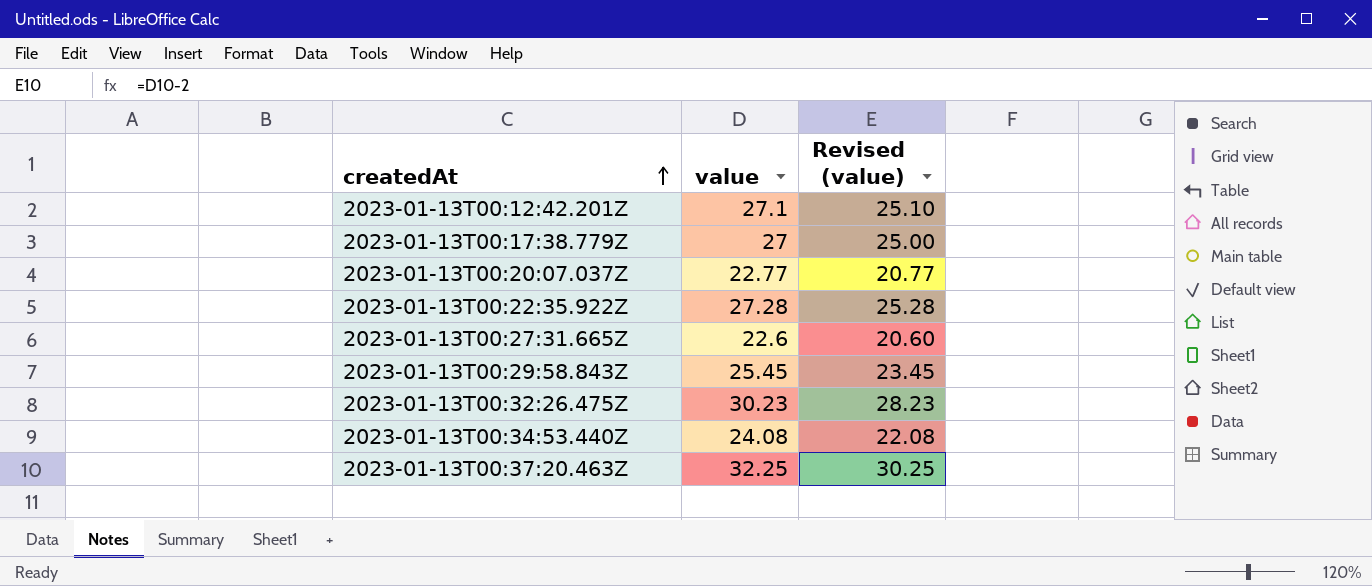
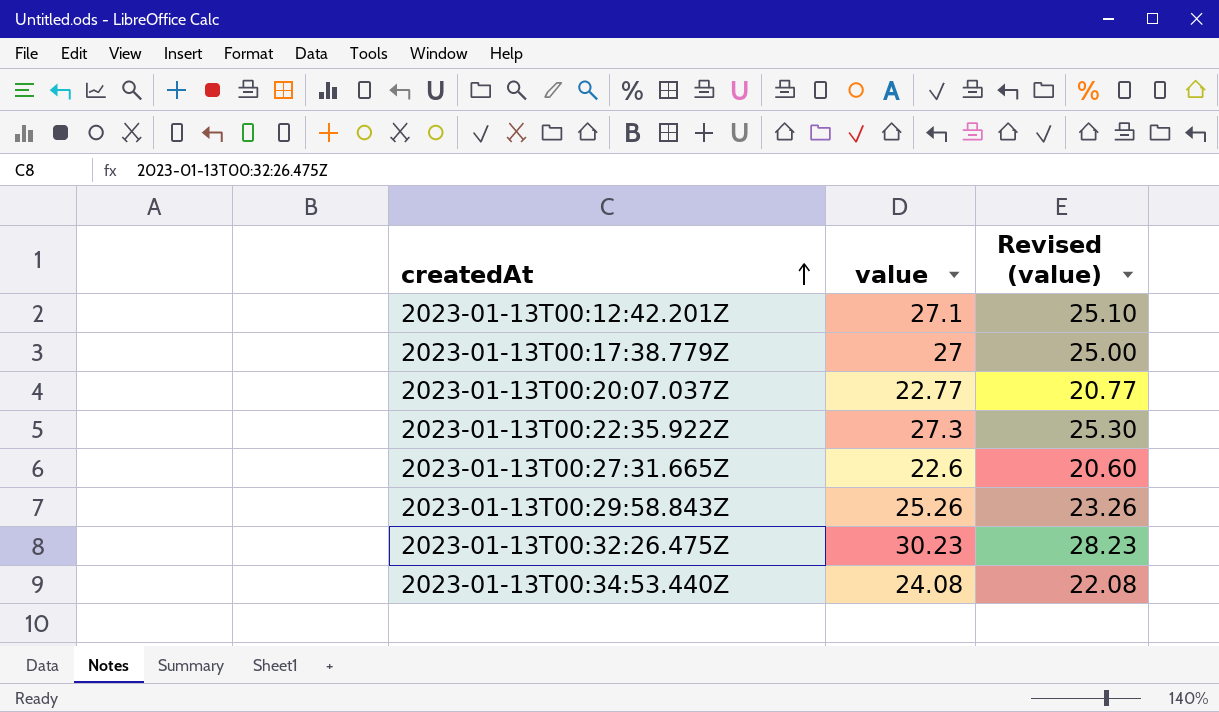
row 2023-01-13T00:37:20.463Z: 32.25 | 30.25 -> none
2023-01-13T00:22:35.922Z | value: 27.28 -> 27.3
2023-01-13T00:22:35.922Z | Revised (value): 25.28 -> 25.30
2023-01-13T00:29:58.843Z | value: 25.45 -> 25.26
2023-01-13T00:29:58.843Z | Revised (value): 23.45 -> 23.26

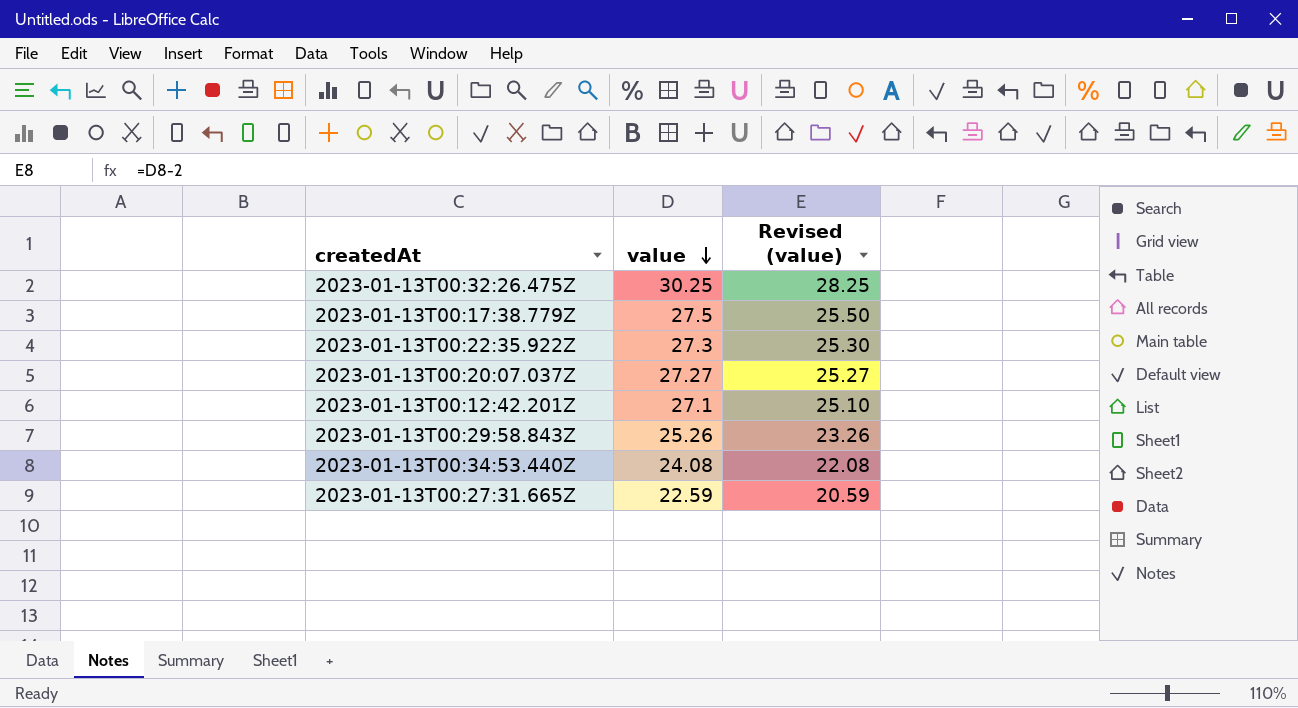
row order: createdAt ascending -> value descending
2023-01-13T00:32:26.475Z | value: 30.23 -> 30.25
2023-01-13T00:32:26.475Z | Revised (value): 28.23 -> 28.25
2023-01-13T00:17:38.779Z | value: 27 -> 27.5
2023-01-13T00:17:38.779Z | Revised (value): 25.00 -> 25.50
2023-01-13T00:20:07.037Z | value: 22.77 -> 27.27
2023-01-13T00:20:07.037Z | Revised (value): 20.77 -> 25.27
2023-01-13T00:27:31.665Z | value: 22.6 -> 22.59
2023-01-13T00:27:31.665Z | Revised (value): 20.60 -> 20.59

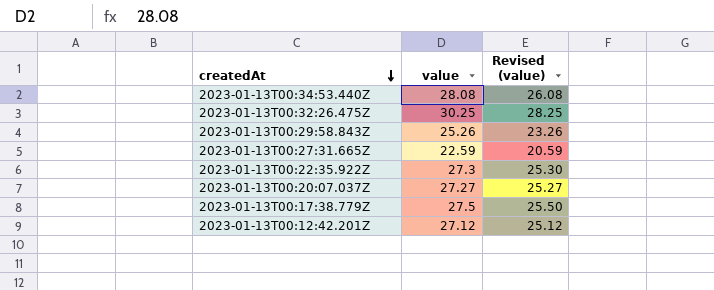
row order: value descending -> createdAt descending
2023-01-13T00:34:53.440Z | value: 24.08 -> 28.08
2023-01-13T00:34:53.440Z | Revised (value): 22.08 -> 26.08
2023-01-13T00:12:42.201Z | value: 27.1 -> 27.12
2023-01-13T00:12:42.201Z | Revised (value): 25.10 -> 25.12

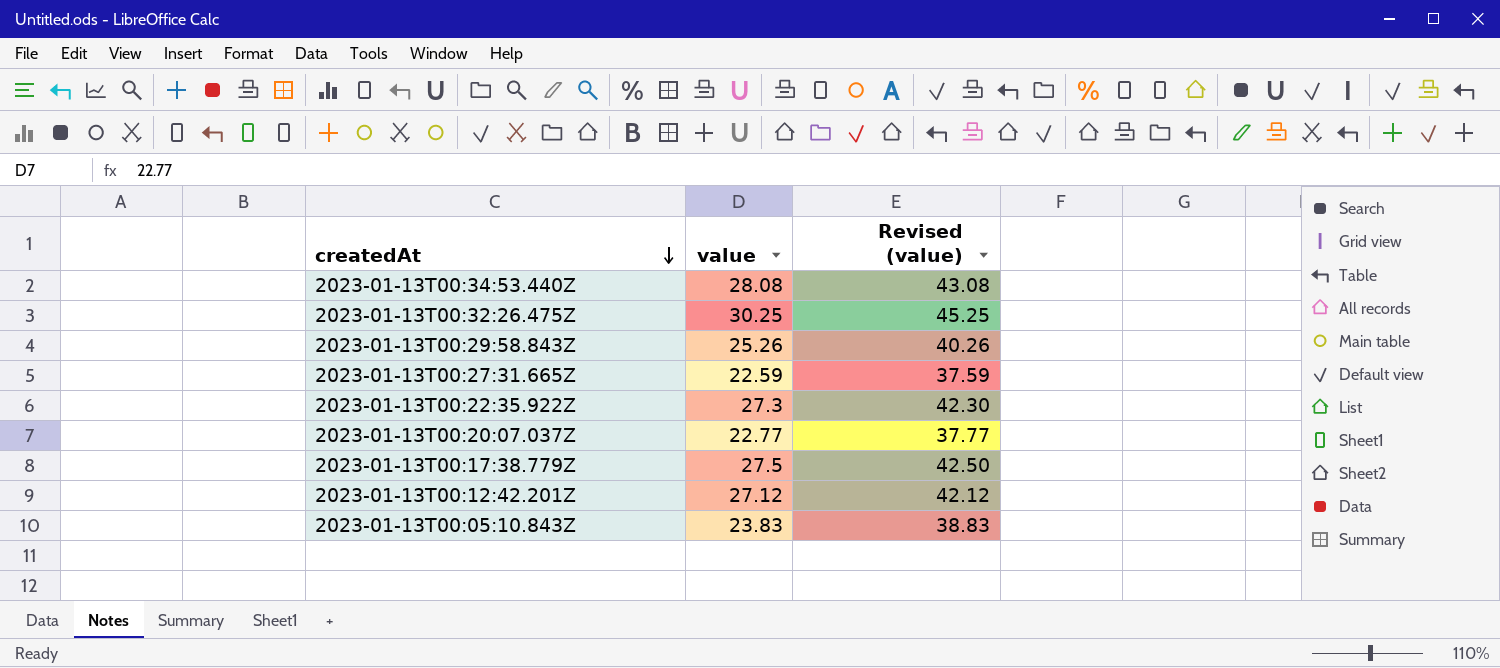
column Revised (value) | formula: [value] - 2 -> [value] + 15
2023-01-13T00:20:07.037Z | value: 27.27 -> 22.77
row 2023-01-13T00:05:10.843Z: none -> 23.83 | 38.83

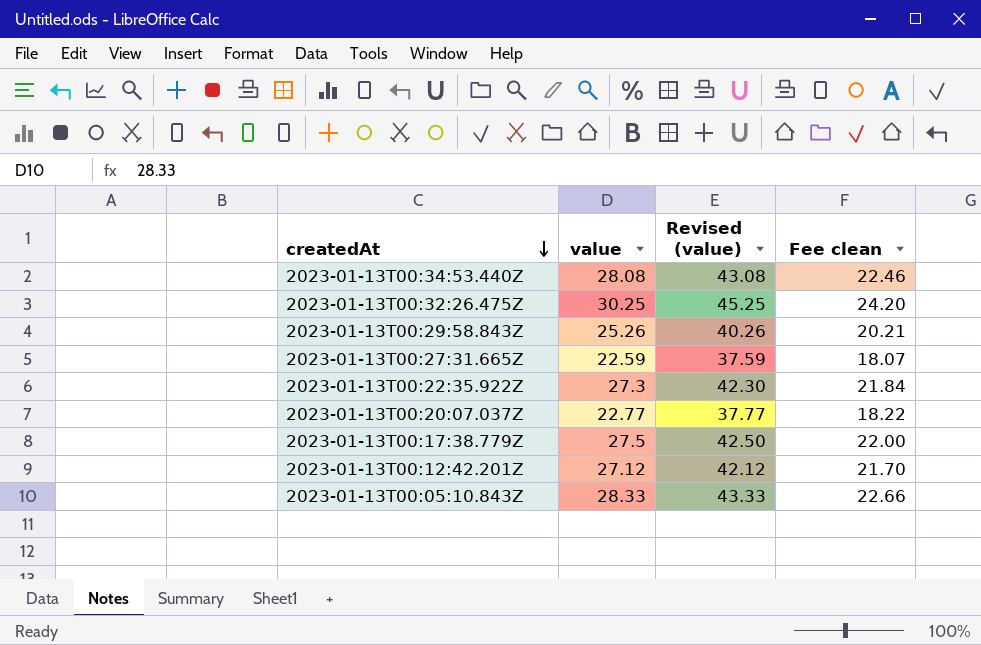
column Fee clean | formula: none -> [value] * 0.8
2023-01-13T00:05:10.843Z | value: 23.83 -> 28.33
2023-01-13T00:05:10.843Z | Revised (value): 38.83 -> 43.33

